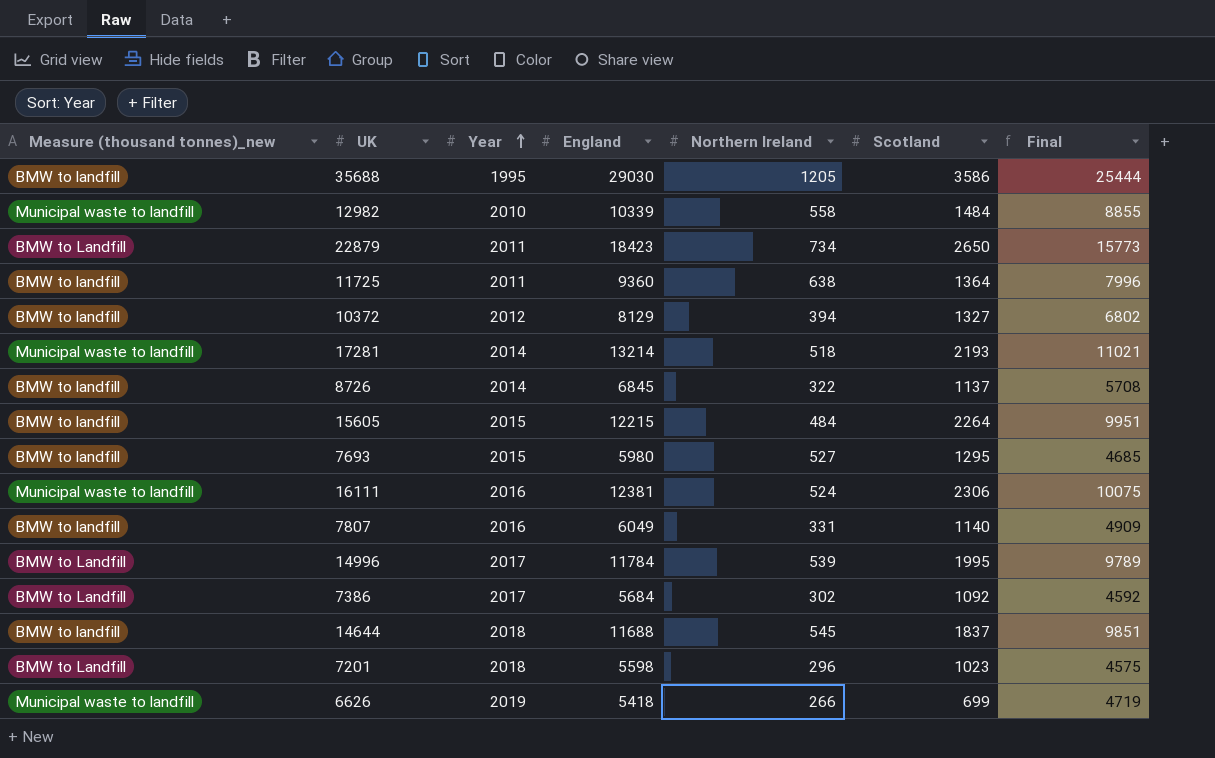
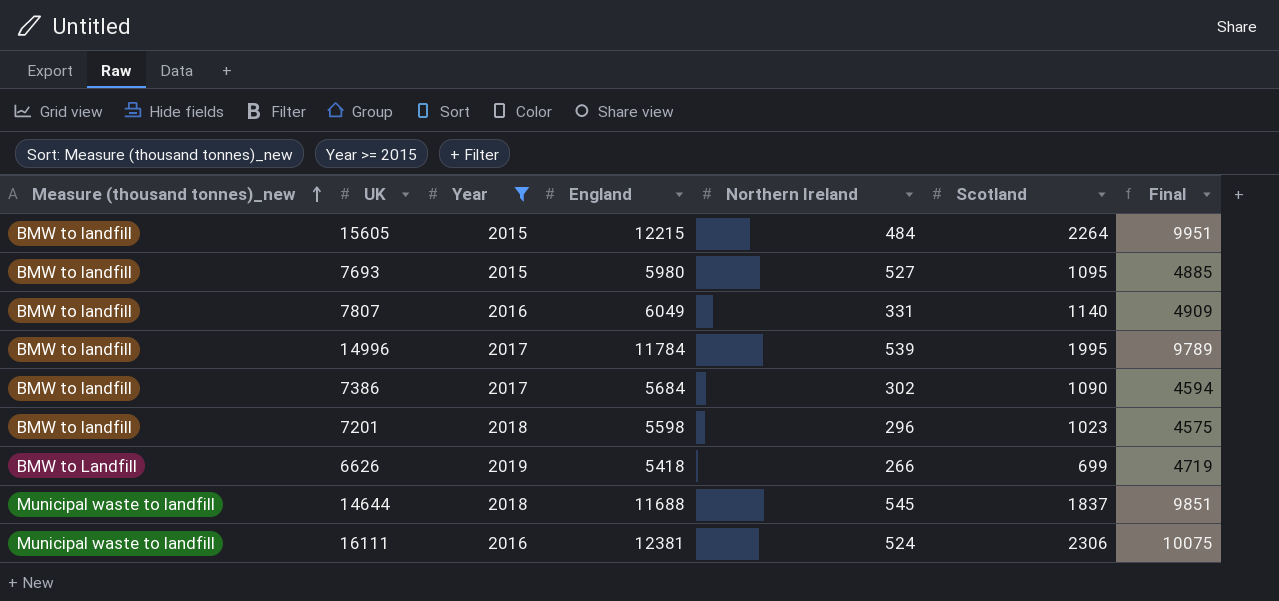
filter: none -> Year >= 2015
row order: Year ascending -> Measure (thousand tonnes)_new ascending
7693 | Scotland: 1295 -> 1095
7693 | Final: 4685 -> 4885
14996 | Measure (thousand tonnes)_new: BMW to Landfill -> BMW to landfill
7386 | Measure (thousand tonnes)_new: BMW to Landfill -> BMW to landfill
7386 | Scotland: 1092 -> 1090
7386 | Final: 4592 -> 4594
7201 | Measure (thousand tonnes)_new: BMW to Landfill -> BMW to landfill
6626 | Measure (thousand tonnes)_new: Municipal waste to landfill -> BMW to Landfill
14644 | Measure (thousand tonnes)_new: BMW to landfill -> Municipal waste to landfill

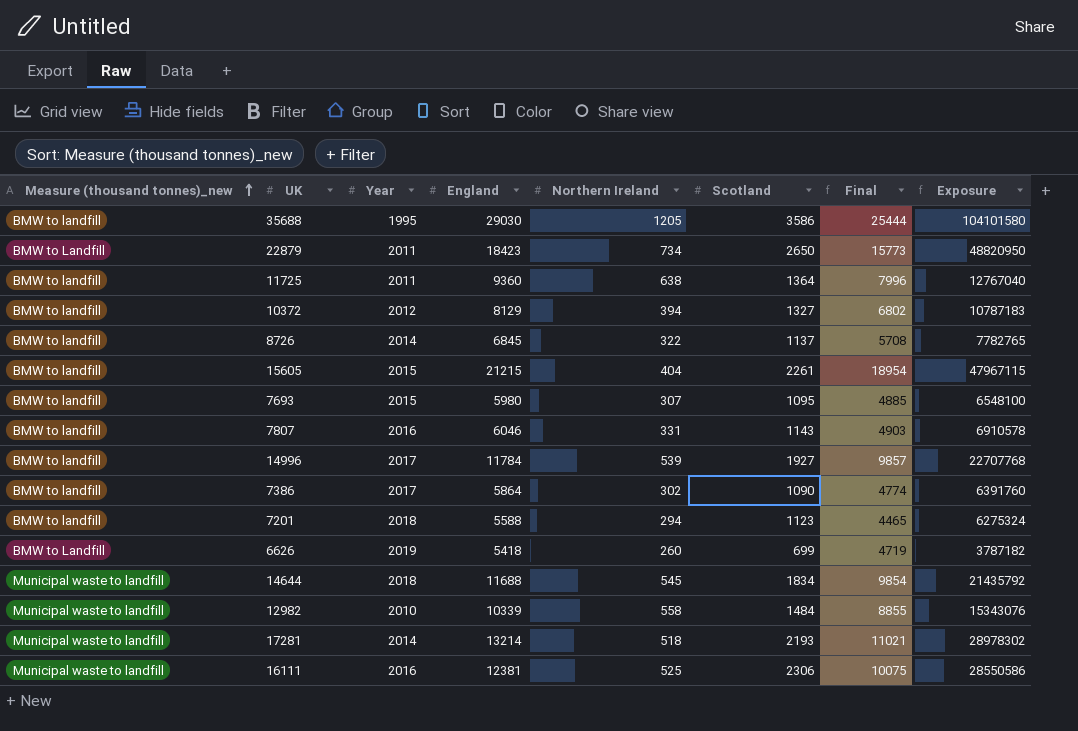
filter: Year >= 2015 -> none
column Exposure | formula: none -> [England] * [Scotland]
15605 | England: 12215 -> 21215
15605 | Northern Ireland: 484 -> 404
15605 | Scotland: 2264 -> 2261
15605 | Final: 9951 -> 18954
7693 | Northern Ireland: 527 -> 307
7807 | England: 6049 -> 6046
7807 | Scotland: 1140 -> 1143
7807 | Final: 4909 -> 4903
14996 | Scotland: 1995 -> 1927
14996 | Final: 9789 -> 9857
7386 | England: 5684 -> 5864
7386 | Final: 4594 -> 4774
7201 | England: 5598 -> 5588
7201 | Northern Ireland: 296 -> 294
7201 | Scotland: 1023 -> 1123
7201 | Final: 4575 -> 4465
6626 | Northern Ireland: 266 -> 260
14644 | Scotland: 1837 -> 1834
14644 | Final: 9851 -> 9854
16111 | Northern Ireland: 524 -> 525

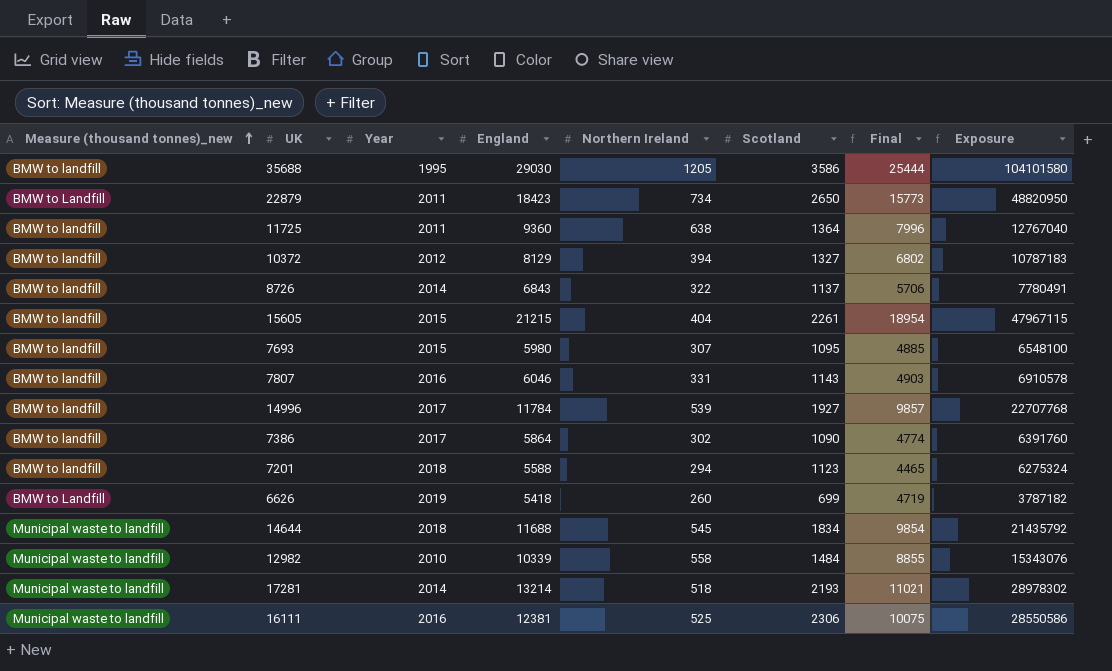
8726 | England: 6845 -> 6843
8726 | Final: 5708 -> 5706
8726 | Exposure: 7782765 -> 7780491

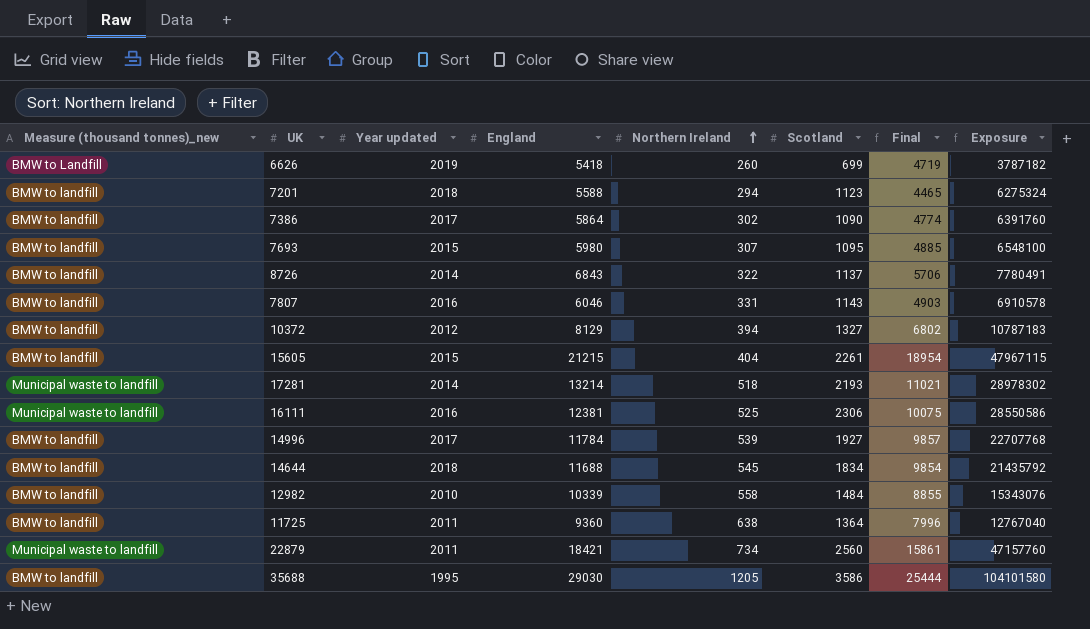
row order: Measure (thousand tonnes)_new ascending -> Northern Ireland ascending
column name: Year -> Year updated
14644 | Measure (thousand tonnes)_new: Municipal waste to landfill -> BMW to landfill
12982 | Measure (thousand tonnes)_new: Municipal waste to landfill -> BMW to landfill
22879 | Measure (thousand tonnes)_new: BMW to Landfill -> Municipal waste to landfill
22879 | England: 18423 -> 18421
22879 | Scotland: 2650 -> 2560
22879 | Final: 15773 -> 15861
22879 | Exposure: 48820950 -> 47157760

